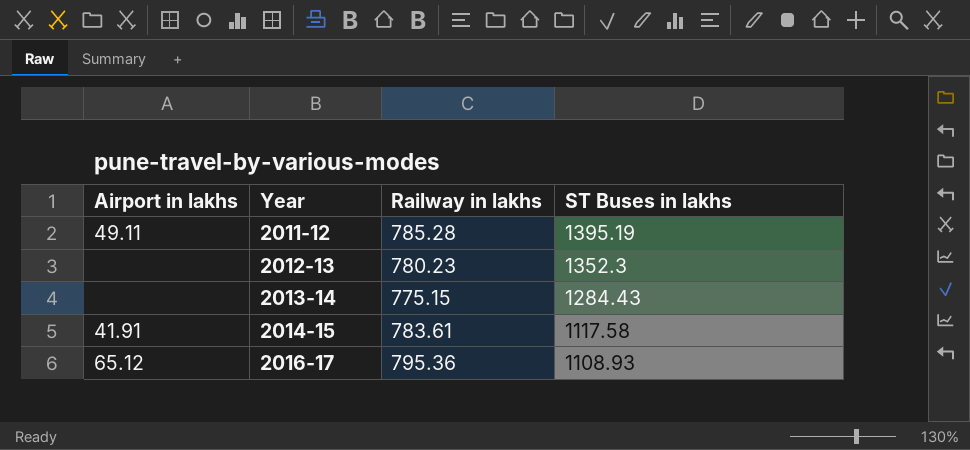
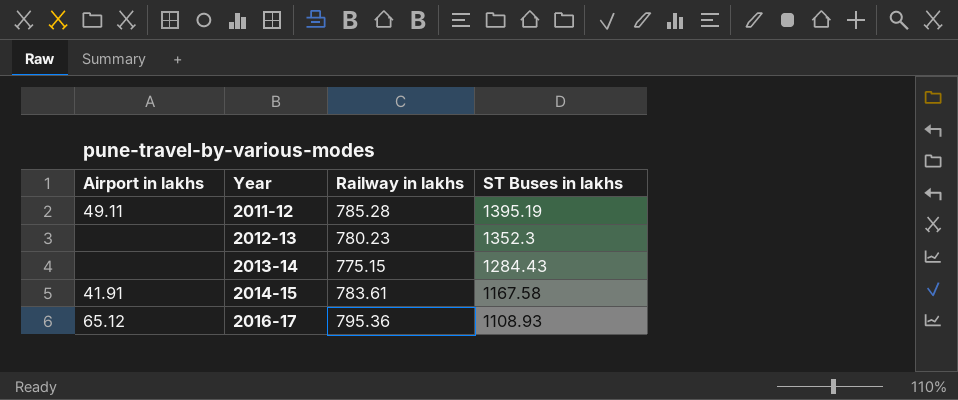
2014-15 | ST Buses in lakhs: 1117.58 -> 1167.58

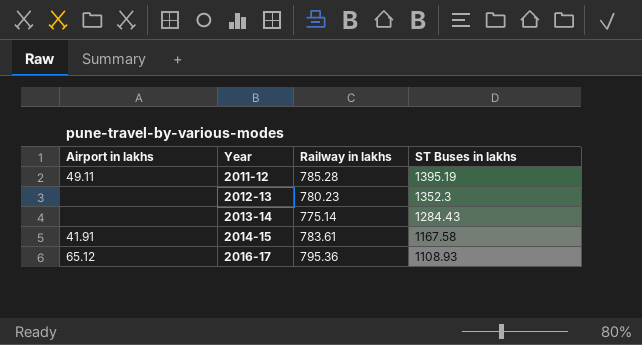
2013-14 | Railway in lakhs: 775.15 -> 775.14

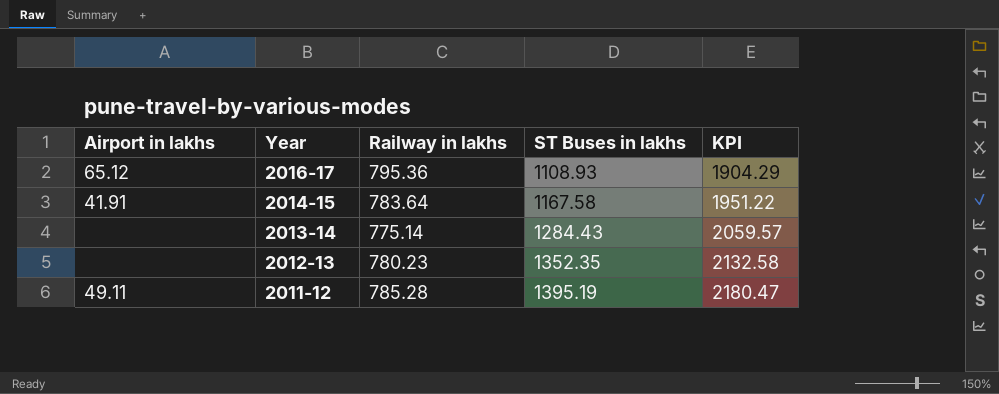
row order: Year ascending -> Year descending
column KPI | formula: none -> [Railway in lakhs] + [ST Buses in lakhs]
2014-15 | Railway in lakhs: 783.61 -> 783.64
2012-13 | ST Buses in lakhs: 1352.3 -> 1352.35

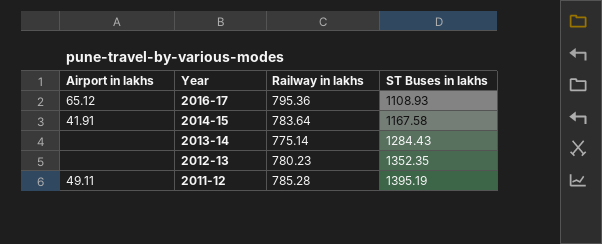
column KPI | formula: [Railway in lakhs] + [ST Buses in lakhs] -> none

